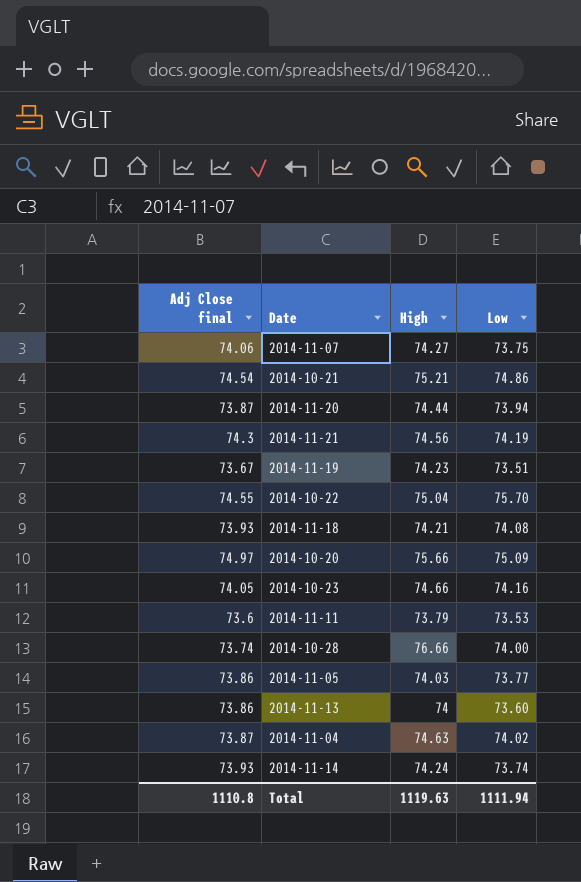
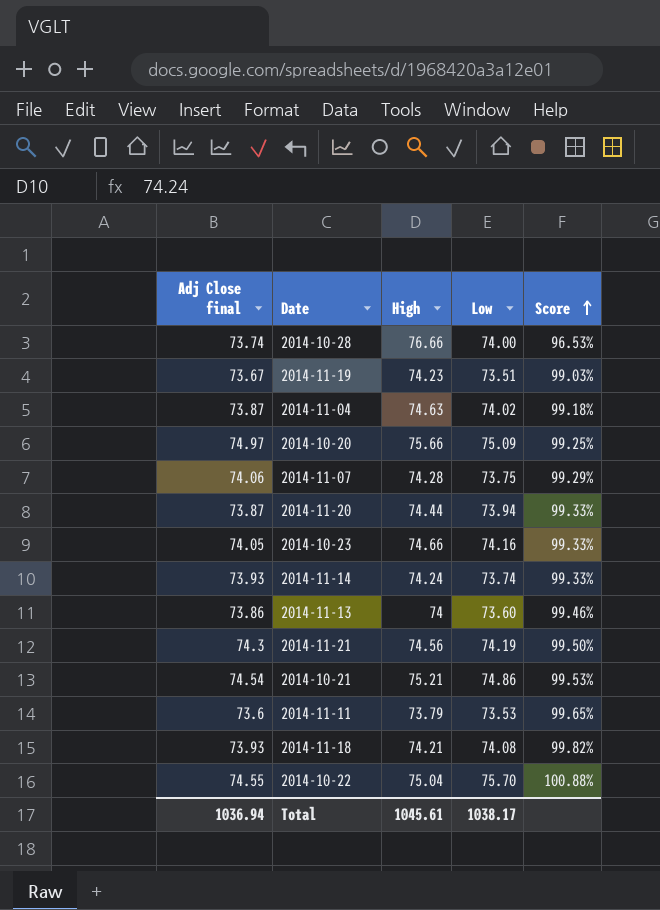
row order: none -> Score ascending
column Score | formula: none -> [Low] / [High]
row 2014-11-05: 73.86 | 74.03 | 73.77 -> none
2014-11-07 | High: 74.27 -> 74.28
Total | Adj Close final: 1110.8 -> 1036.94
Total | High: 1119.63 -> 1045.61
Total | Low: 1111.94 -> 1038.17

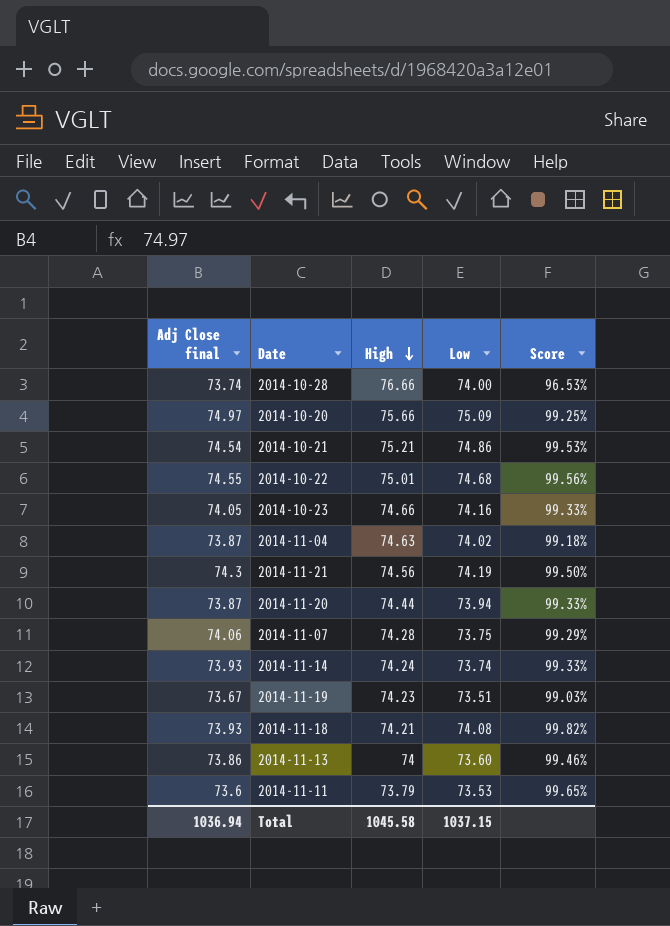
row order: Score ascending -> High descending
2014-10-22 | High: 75.04 -> 75.01
2014-10-22 | Low: 75.70 -> 74.68
2014-10-22 | Score: 100.88% -> 99.56%
Total | High: 1045.61 -> 1045.58
Total | Low: 1038.17 -> 1037.15

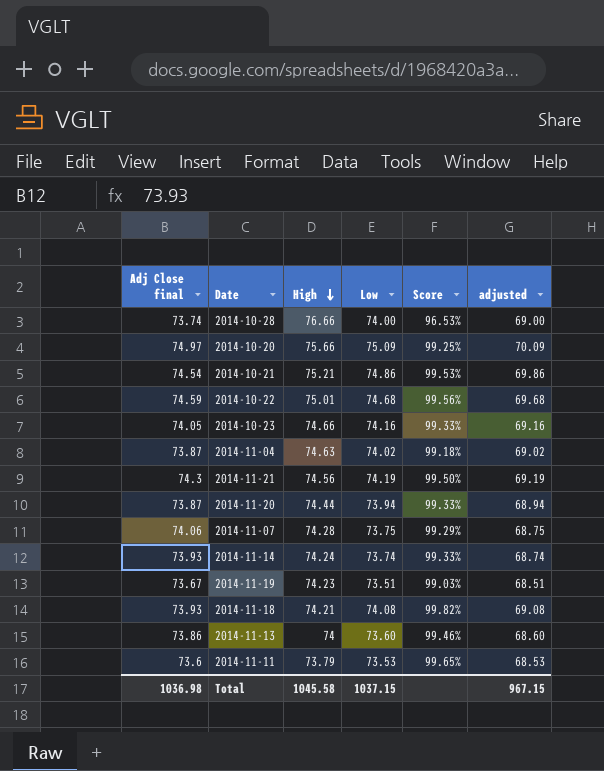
column adjusted | formula: none -> [Low] - 5
2014-10-22 | Adj Close final: 74.55 -> 74.59
Total | Adj Close final: 1036.94 -> 1036.98

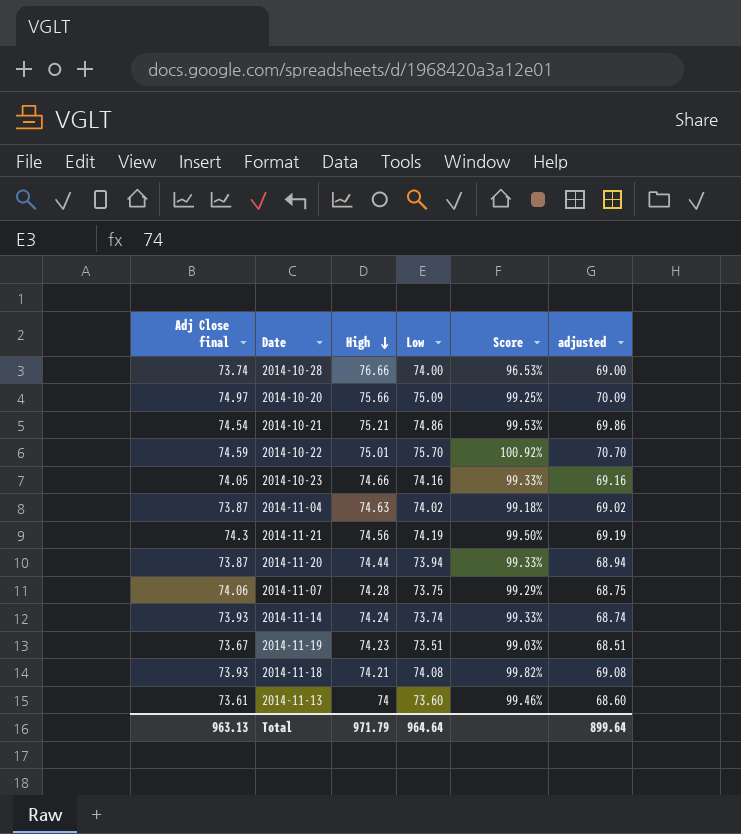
row 2014-11-11: 73.6 | 73.79 | 73.53 | 99.65% | 68.53 -> none
2014-10-22 | Low: 74.68 -> 75.70
2014-10-22 | Score: 99.56% -> 100.92%
2014-10-22 | adjusted: 69.68 -> 70.70
2014-11-13 | Adj Close final: 73.86 -> 73.61
Total | Adj Close final: 1036.98 -> 963.13
Total | High: 1045.58 -> 971.79
Total | Low: 1037.15 -> 964.64
Total | adjusted: 967.15 -> 899.64

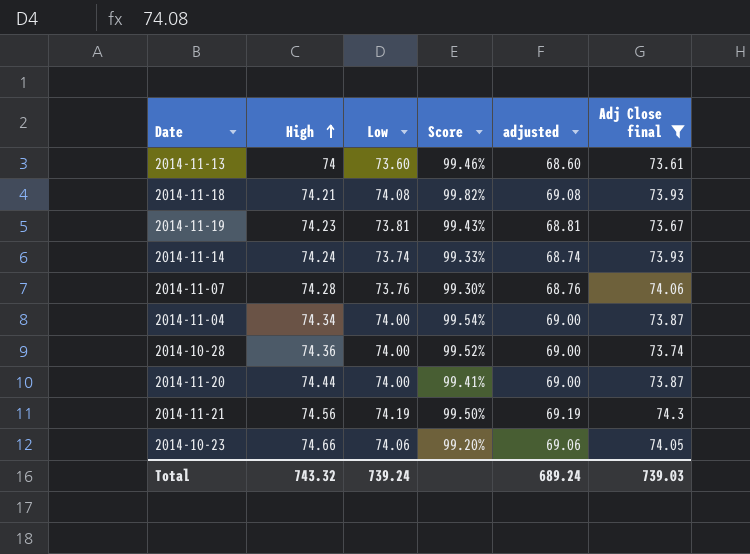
filter: none -> Adj Close final <= 74.3
row order: High descending -> High ascending
column Adj Close final | position: 1 -> 6
2014-11-19 | Low: 73.51 -> 73.81
2014-11-19 | Score: 99.03% -> 99.43%
2014-11-19 | adjusted: 68.51 -> 68.81
2014-11-07 | Low: 73.75 -> 73.76
2014-11-07 | Score: 99.29% -> 99.30%
2014-11-07 | adjusted: 68.75 -> 68.76
2014-11-04 | High: 74.63 -> 74.34
2014-11-04 | Low: 74.02 -> 74.00
2014-11-04 | Score: 99.18% -> 99.54%
2014-11-04 | adjusted: 69.02 -> 69.00
2014-10-28 | High: 76.66 -> 74.36
2014-10-28 | Score: 96.53% -> 99.52%
2014-11-20 | Low: 73.94 -> 74.00
2014-11-20 | Score: 99.33% -> 99.41%
2014-11-20 | adjusted: 68.94 -> 69.00
2014-10-23 | Low: 74.16 -> 74.06
2014-10-23 | Score: 99.33% -> 99.20%
2014-10-23 | adjusted: 69.16 -> 69.06
Total | High: 971.79 -> 743.32
Total | Low: 964.64 -> 739.24
Total | adjusted: 899.64 -> 689.24
Total | Adj Close final: 963.13 -> 739.03

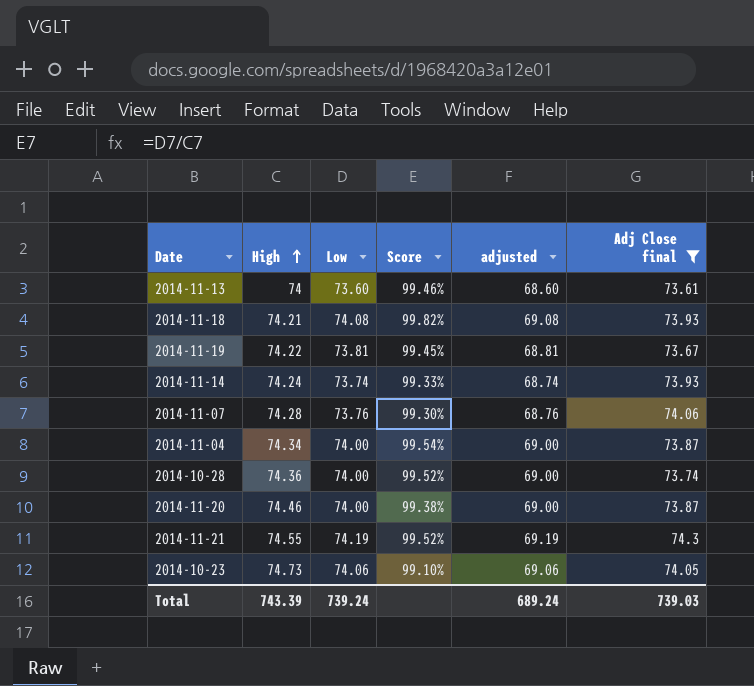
2014-11-19 | High: 74.23 -> 74.22
2014-11-19 | Score: 99.43% -> 99.45%
2014-11-20 | High: 74.44 -> 74.46
2014-11-20 | Score: 99.41% -> 99.38%
2014-11-21 | High: 74.56 -> 74.55
2014-11-21 | Score: 99.50% -> 99.52%
2014-10-23 | High: 74.66 -> 74.73
2014-10-23 | Score: 99.20% -> 99.10%
Total | High: 743.32 -> 743.39

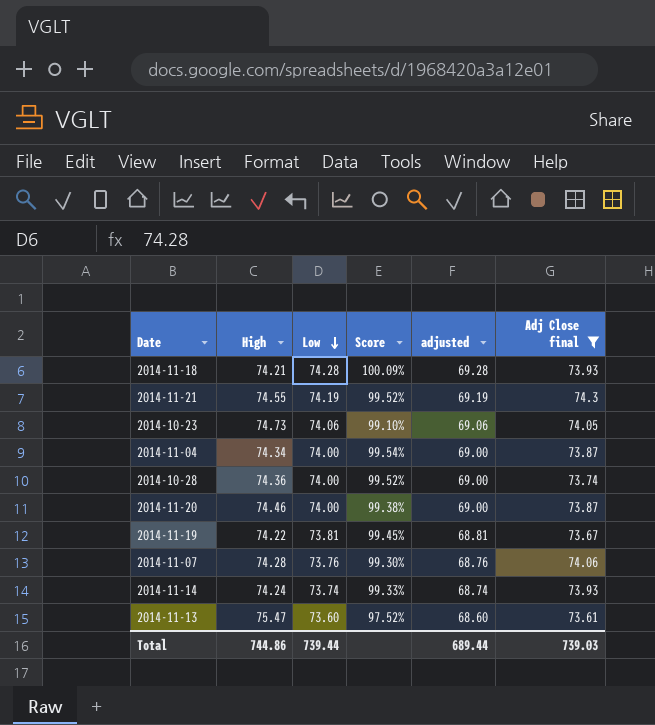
row order: High ascending -> Low descending
2014-11-18 | Low: 74.08 -> 74.28
2014-11-18 | Score: 99.82% -> 100.09%
2014-11-18 | adjusted: 69.08 -> 69.28
2014-11-13 | High: 74 -> 75.47
2014-11-13 | Score: 99.46% -> 97.52%
Total | High: 743.39 -> 744.86
Total | Low: 739.24 -> 739.44
Total | adjusted: 689.24 -> 689.44

